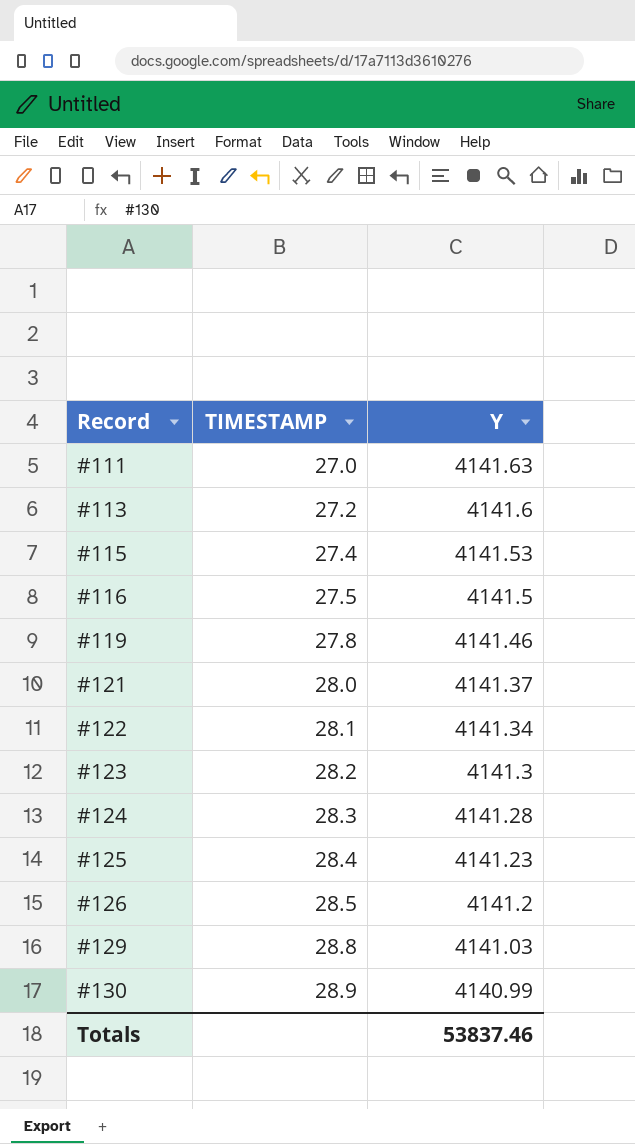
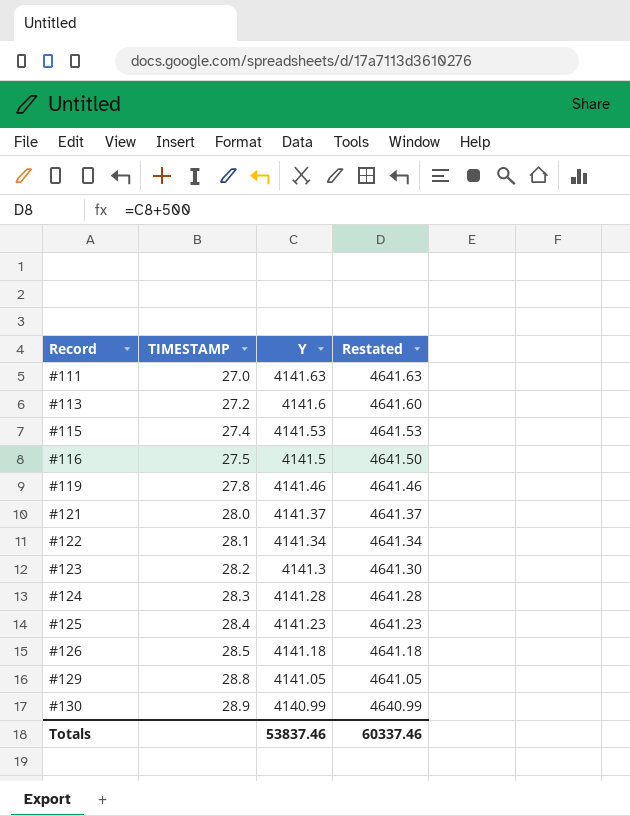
column Restated | formula: none -> [Y] + 500
#126 | Y: 4141.2 -> 4141.18
#129 | Y: 4141.03 -> 4141.05

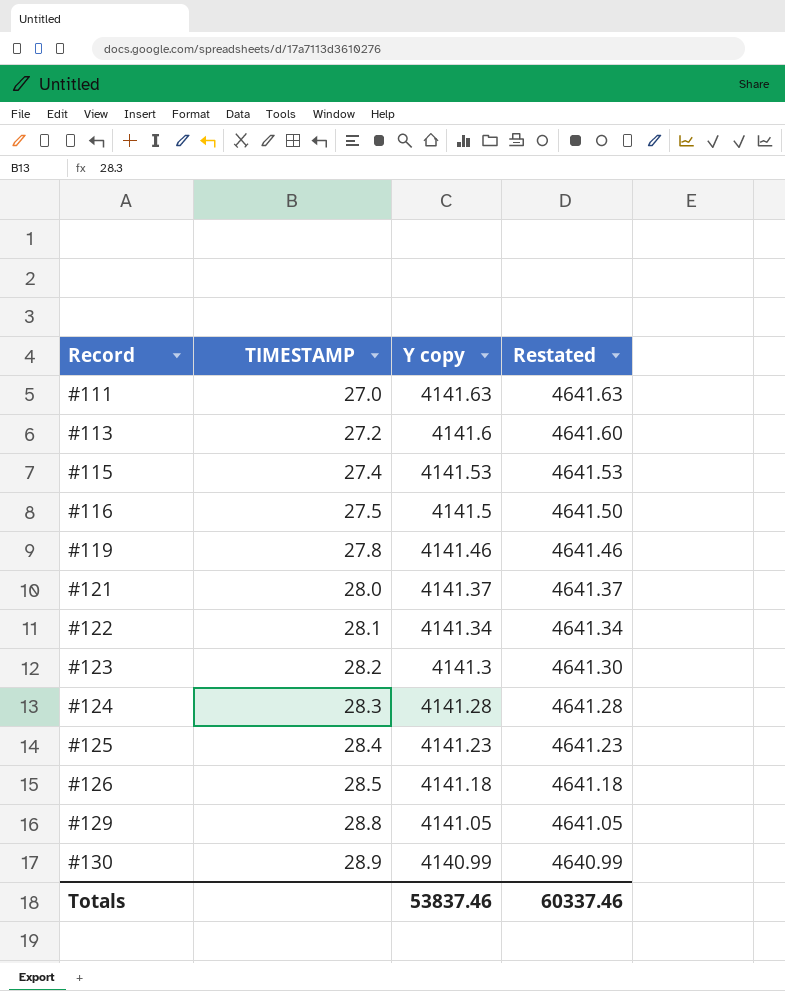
column name: Y -> Y copy

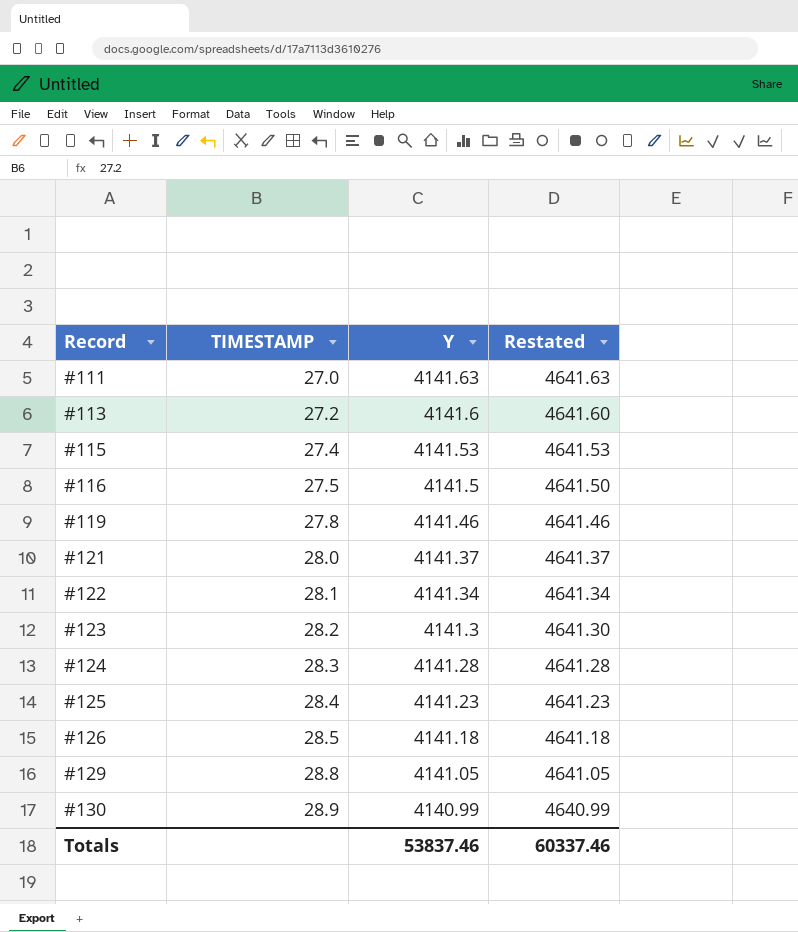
column name: Y copy -> Y

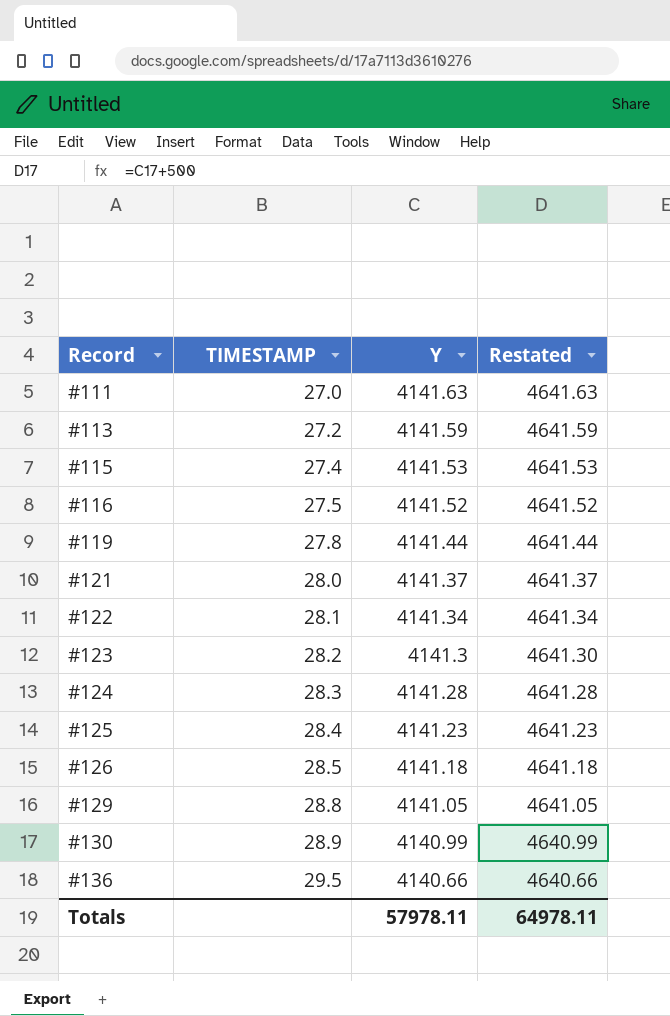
#113 | Y: 4141.6 -> 4141.59
#113 | Restated: 4641.60 -> 4641.59
#116 | Y: 4141.5 -> 4141.52
#116 | Restated: 4641.50 -> 4641.52
#119 | Y: 4141.46 -> 4141.44
#119 | Restated: 4641.46 -> 4641.44
row #136: none -> 29.5 | 4140.66 | 4640.66
Totals | Y: 53837.46 -> 57978.11
Totals | Restated: 60337.46 -> 64978.11

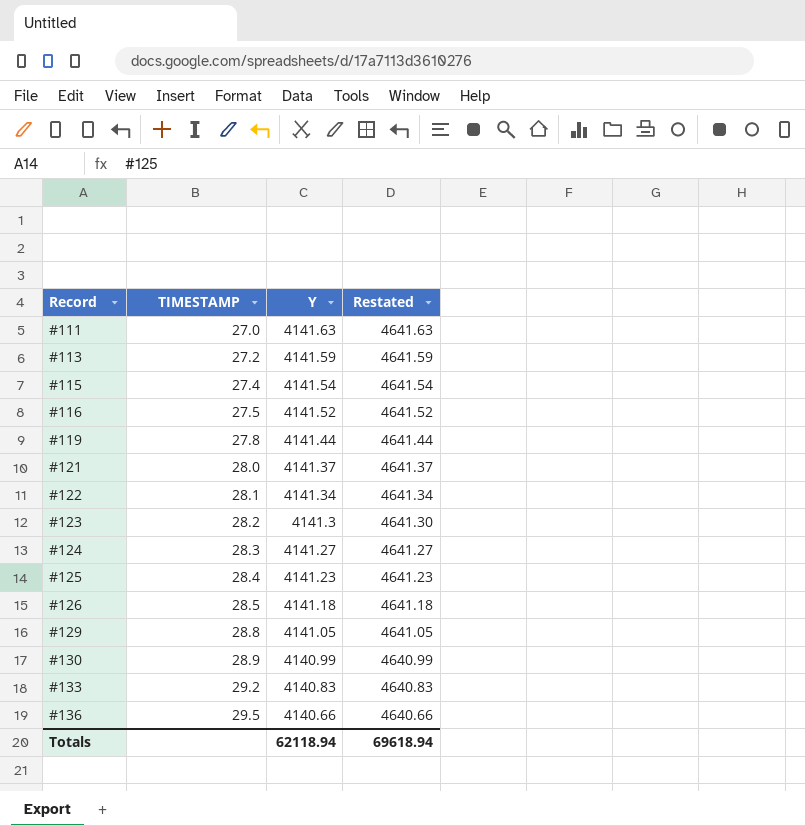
#115 | Y: 4141.53 -> 4141.54
#115 | Restated: 4641.53 -> 4641.54
#124 | Y: 4141.28 -> 4141.27
#124 | Restated: 4641.28 -> 4641.27
row #133: none -> 29.2 | 4140.83 | 4640.83
Totals | Y: 57978.11 -> 62118.94
Totals | Restated: 64978.11 -> 69618.94

